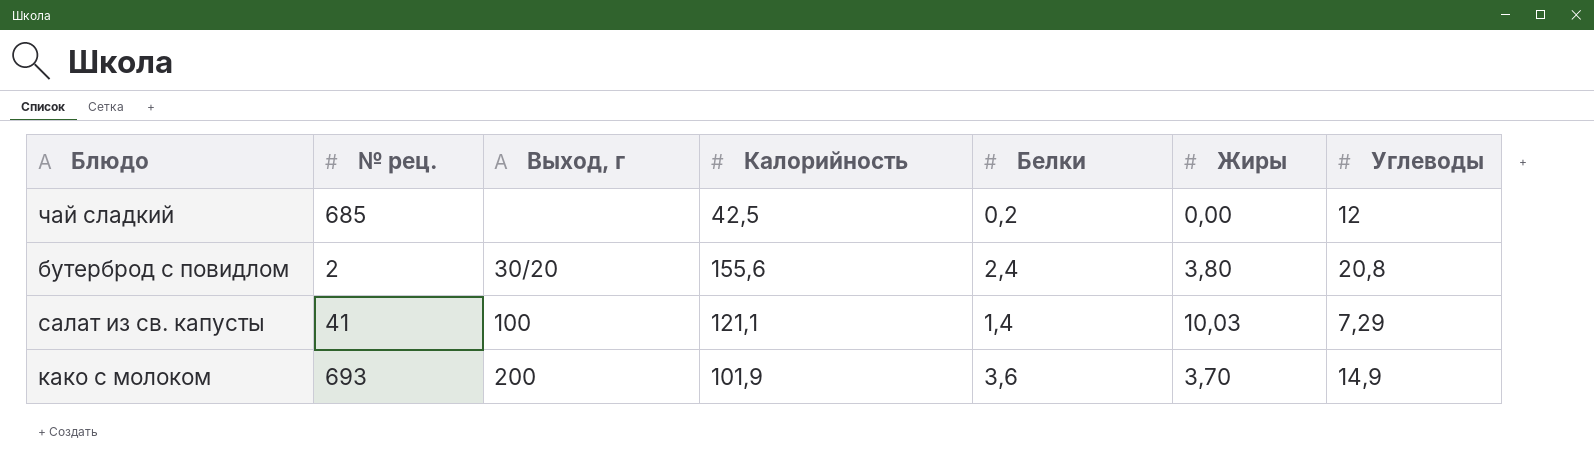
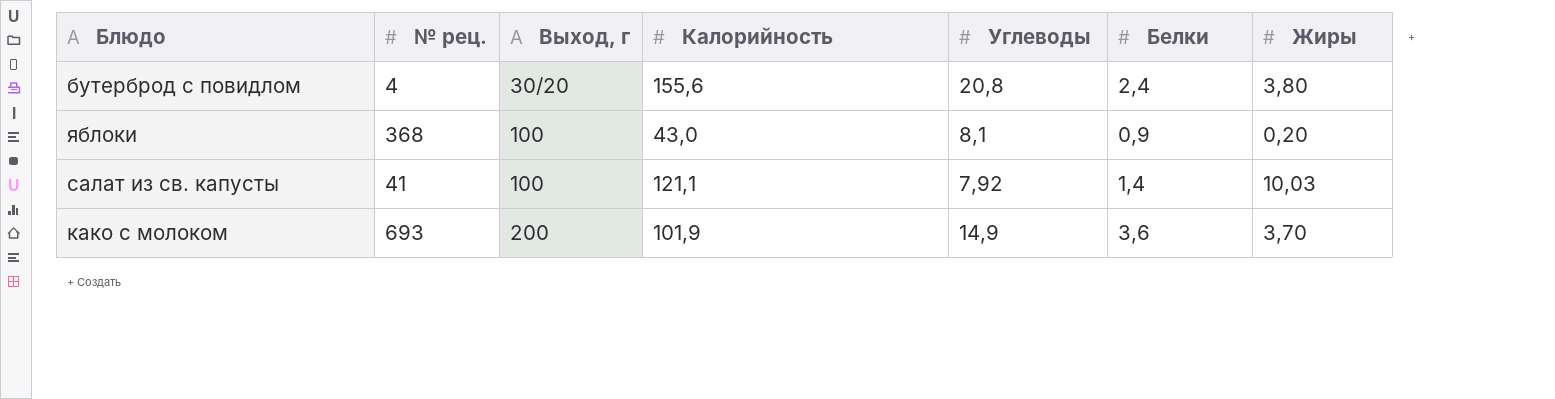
column Углеводы | position: 7 -> 5
row чай сладкий: 685 | none | 42,5 | 0,2 | 0,00 | 12 -> none
бутерброд с повидлом | № рец.: 2 -> 4
row яблоки: none -> 368 | 100 | 43,0 | 8,1 | 0,9 | 0,20
салат из св. капусты | Углеводы: 7,29 -> 7,92

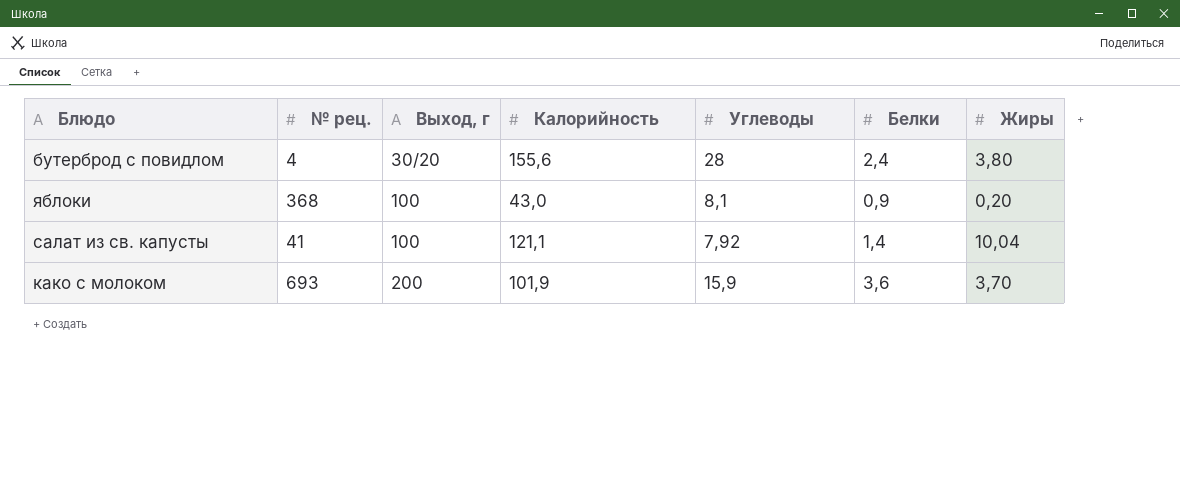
бутерброд с повидлом | Углеводы: 20,8 -> 28
салат из св. капусты | Жиры: 10,03 -> 10,04
како с молоком | Углеводы: 14,9 -> 15,9

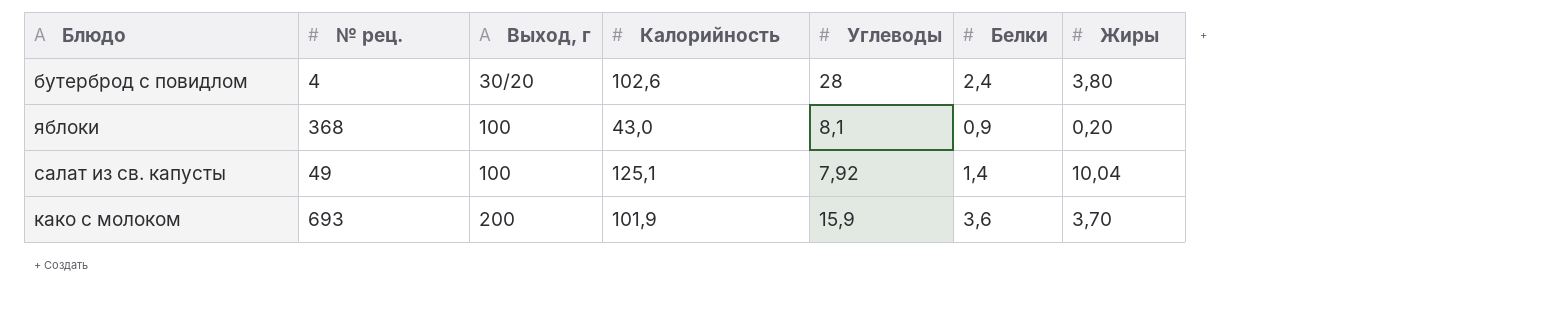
бутерброд с повидлом | Калорийность: 155,6 -> 102,6
салат из св. капусты | № рец.: 41 -> 49
салат из св. капусты | Калорийность: 121,1 -> 125,1

